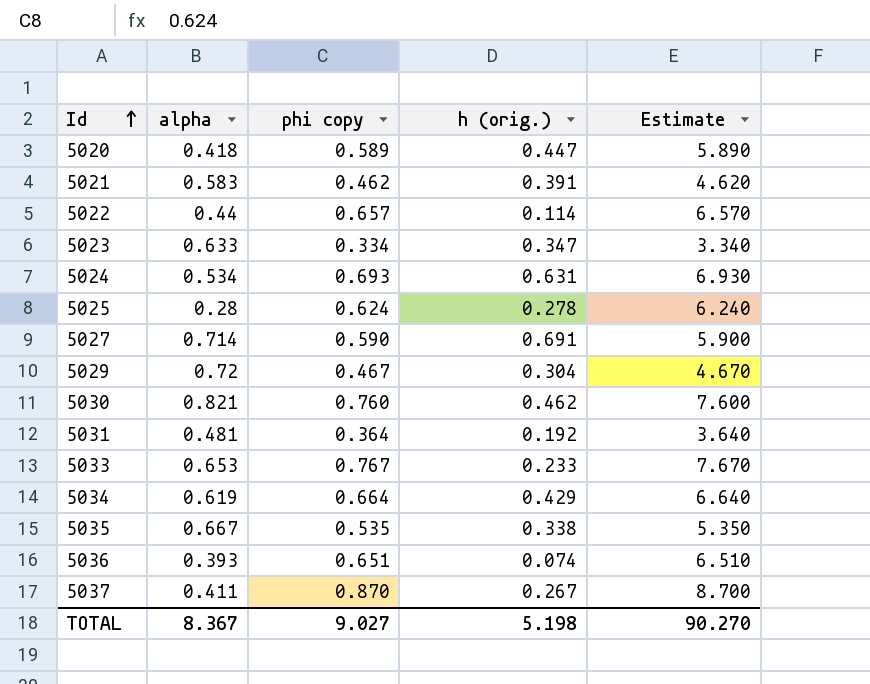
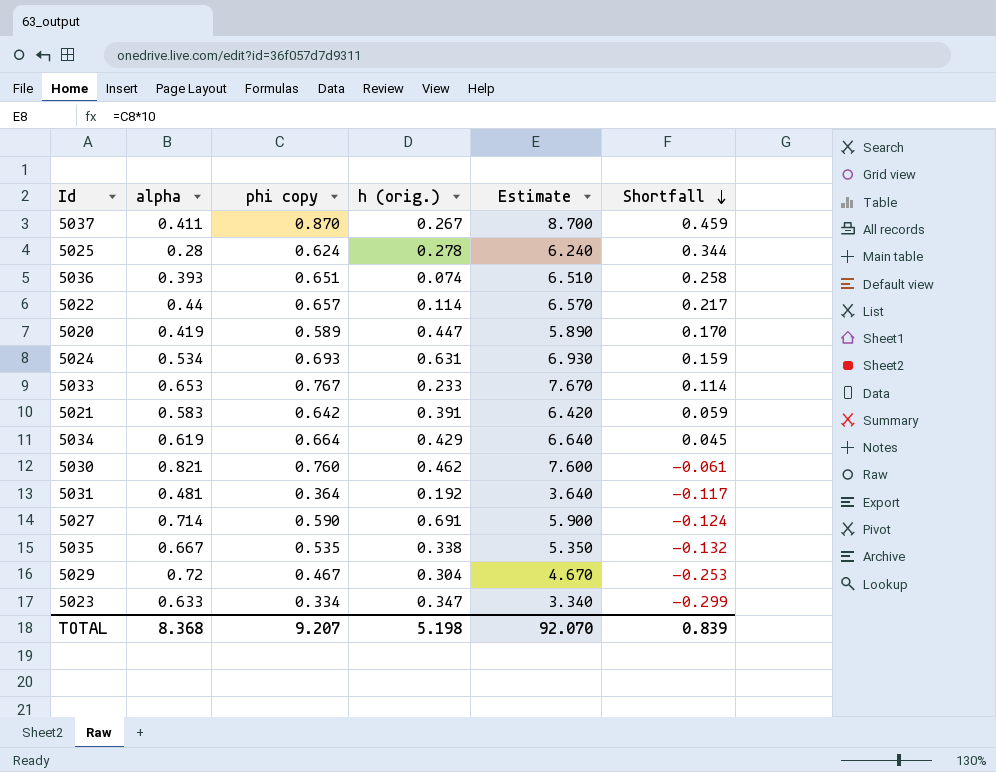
row order: Id ascending -> Shortfall descending
column Shortfall | formula: none -> [phi copy] - [alpha]
5020 | alpha: 0.418 -> 0.419
5021 | phi copy: 0.462 -> 0.642
5021 | Estimate: 4.620 -> 6.420
TOTAL | alpha: 8.367 -> 8.368
TOTAL | phi copy: 9.027 -> 9.207
TOTAL | Estimate: 90.270 -> 92.070

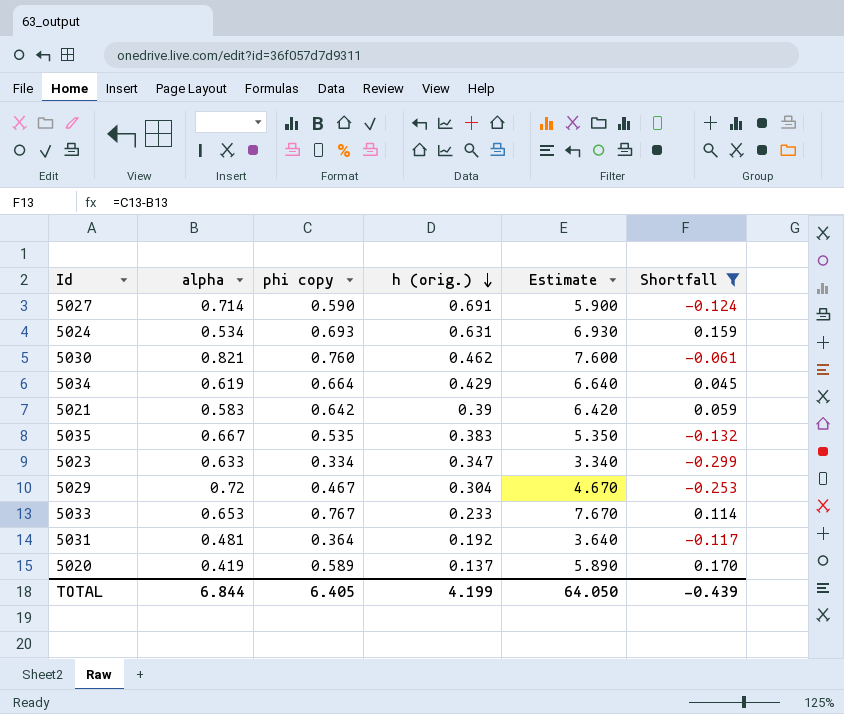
filter: none -> Shortfall <= 0.170
row order: Shortfall descending -> h (orig.) descending
5021 | h (orig.): 0.391 -> 0.39
5035 | h (orig.): 0.338 -> 0.383
5020 | h (orig.): 0.447 -> 0.137
TOTAL | alpha: 8.368 -> 6.844
TOTAL | phi copy: 9.207 -> 6.405
TOTAL | h (orig.): 5.198 -> 4.199
TOTAL | Estimate: 92.070 -> 64.050
TOTAL | Shortfall: 0.839 -> -0.439

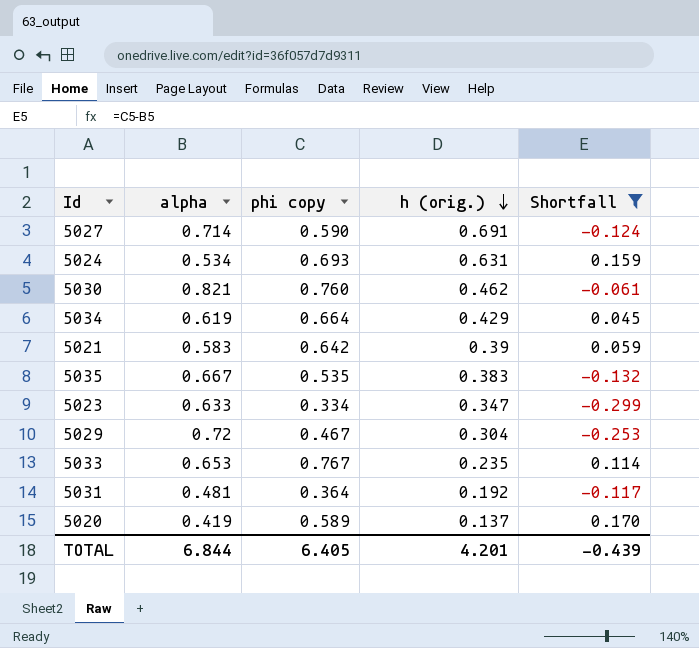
column Estimate | formula: [phi copy] * 10 -> none
5033 | h (orig.): 0.233 -> 0.235
TOTAL | h (orig.): 4.199 -> 4.201

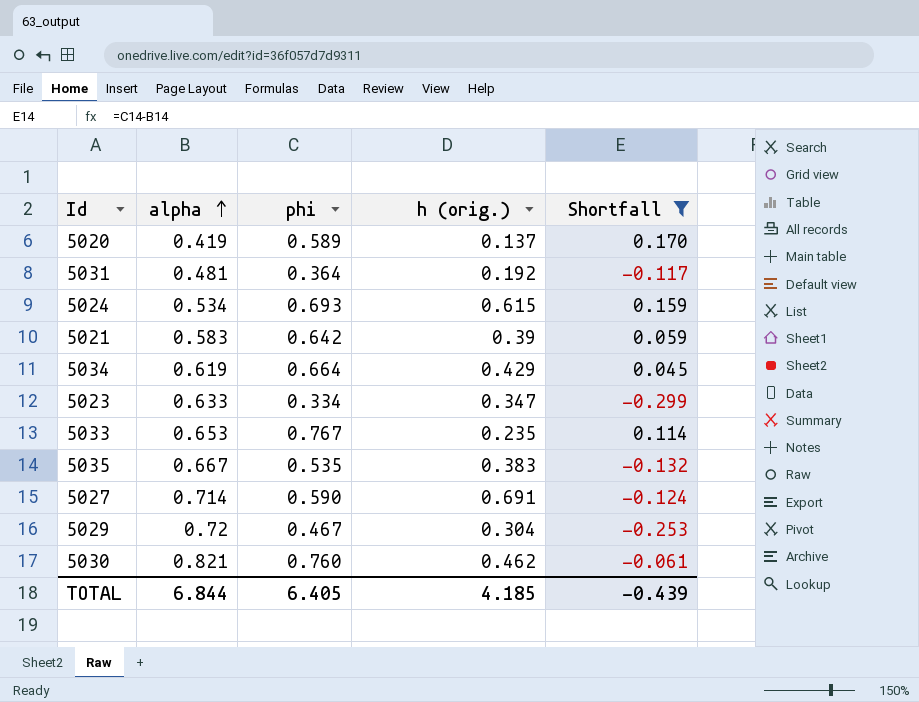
row order: h (orig.) descending -> alpha ascending
column name: phi copy -> phi
5024 | h (orig.): 0.631 -> 0.615
TOTAL | h (orig.): 4.201 -> 4.185

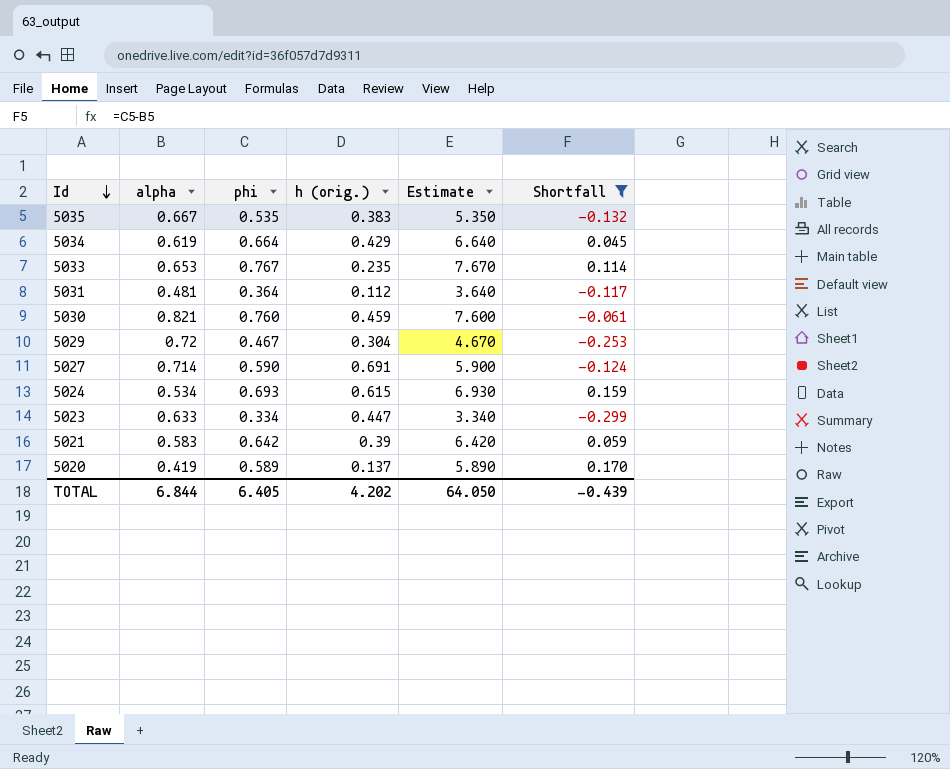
row order: alpha ascending -> Id descending
column Estimate | formula: none -> [phi] * 10
5031 | h (orig.): 0.192 -> 0.112
5030 | h (orig.): 0.462 -> 0.459
5023 | h (orig.): 0.347 -> 0.447
TOTAL | h (orig.): 4.185 -> 4.202

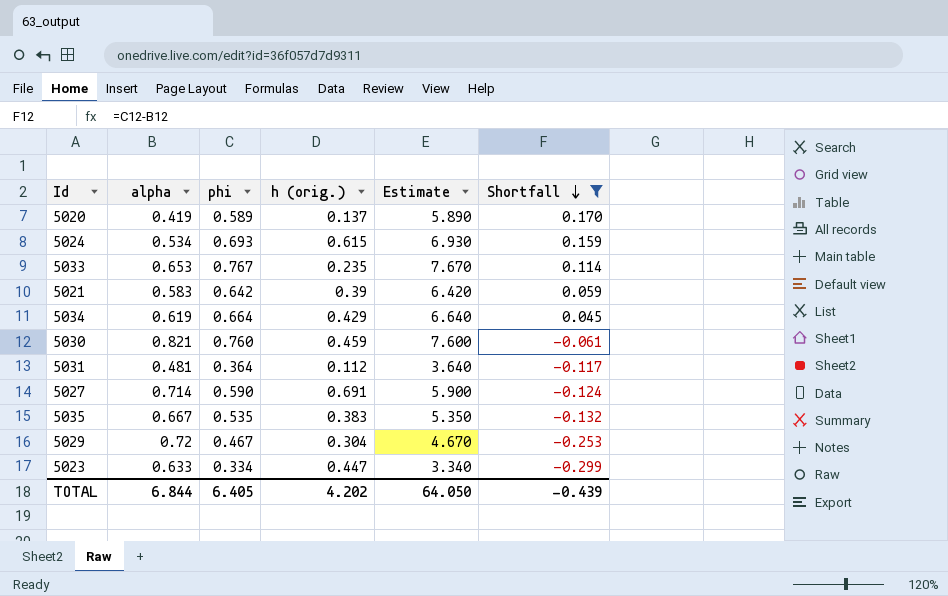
row order: Id descending -> Shortfall descending

